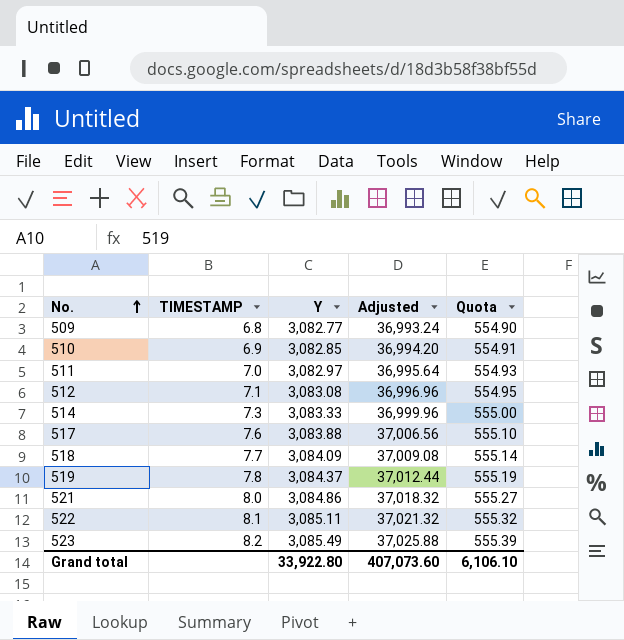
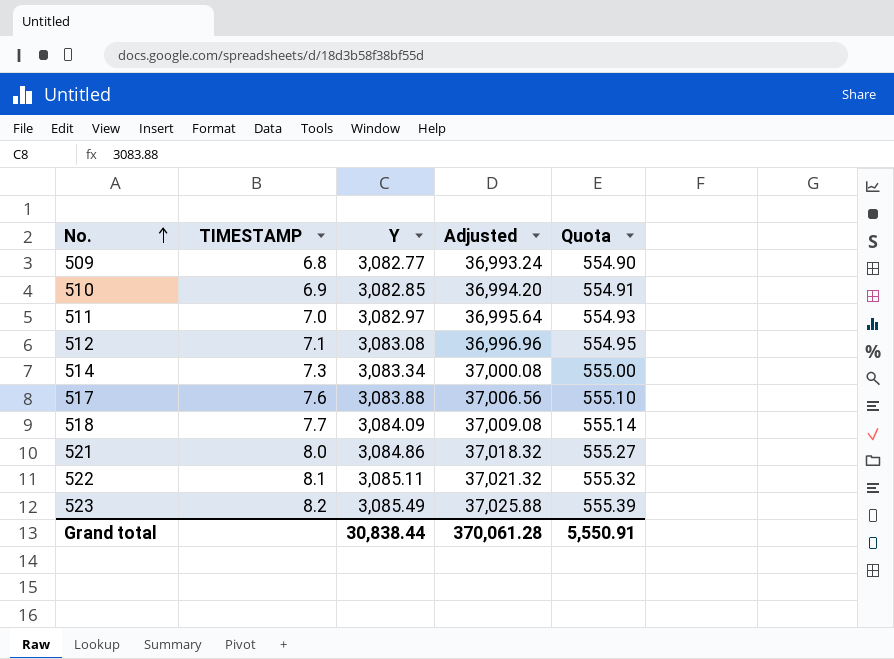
row 519: 7.8 | 3,084.37 | 37,012.44 | 555.19 -> none
514 | Y: 3,083.33 -> 3,083.34
514 | Adjusted: 36,999.96 -> 37,000.08
Grand total | Y: 33,922.80 -> 30,838.44
Grand total | Adjusted: 407,073.60 -> 370,061.28
Grand total | Quota: 6,106.10 -> 5,550.91

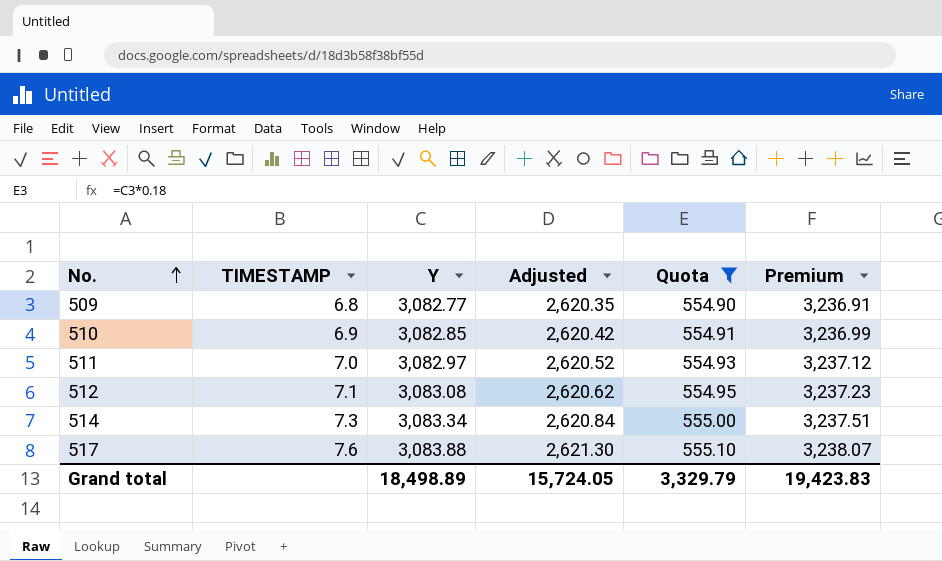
filter: none -> Quota <= 555.10
column Adjusted | formula: [Y] * 12 -> [Y] * 0.85
column Premium | formula: none -> [Y] * 1.05
Grand total | Y: 30,838.44 -> 18,498.89
Grand total | Adjusted: 370,061.28 -> 15,724.05
Grand total | Quota: 5,550.91 -> 3,329.79

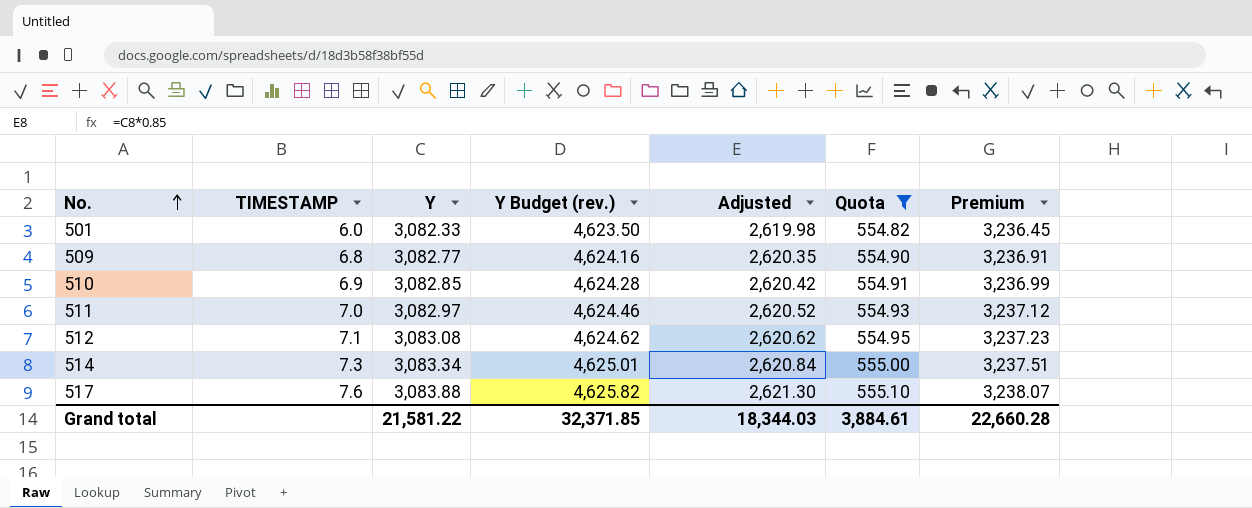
column Y Budget (rev.) | formula: none -> [Y] * 1.5
row 501: none -> 6.0 | 3,082.33 | 4,623.50 | 2,619.98 | 554.82 | 3,236.45
Grand total | Y: 18,498.89 -> 21,581.22
Grand total | Adjusted: 15,724.05 -> 18,344.03
Grand total | Quota: 3,329.79 -> 3,884.61
Grand total | Premium: 19,423.83 -> 22,660.28

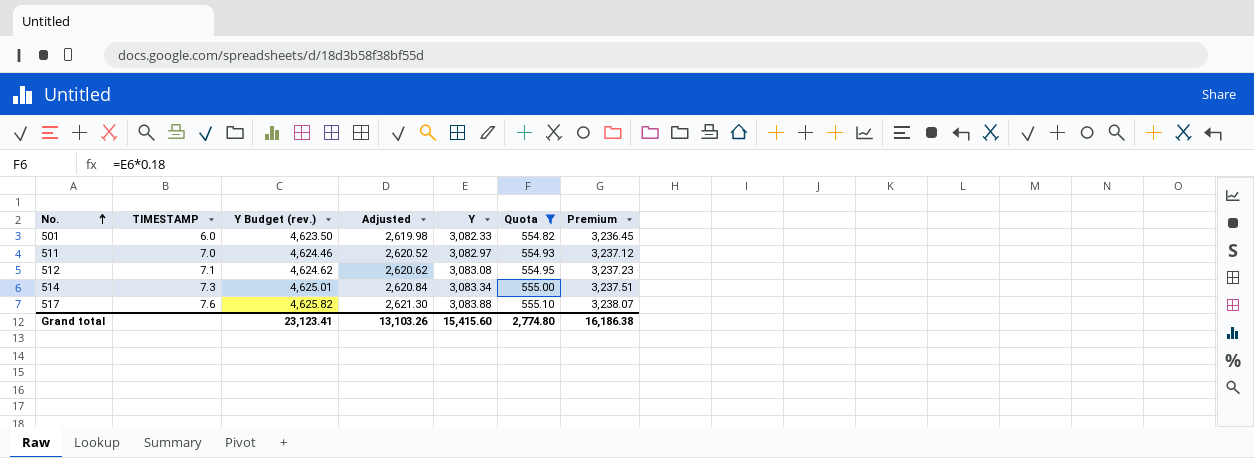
column Y | position: 3 -> 5
row 509: 6.8 | 3,082.77 | 4,624.16 | 2,620.35 | 554.90 | 3,236.91 -> none
row 510: 6.9 | 3,082.85 | 4,624.28 | 2,620.42 | 554.91 | 3,236.99 -> none
Grand total | Y Budget (rev.): 32,371.85 -> 23,123.41
Grand total | Adjusted: 18,344.03 -> 13,103.26
Grand total | Y: 21,581.22 -> 15,415.60
Grand total | Quota: 3,884.61 -> 2,774.80
Grand total | Premium: 22,660.28 -> 16,186.38

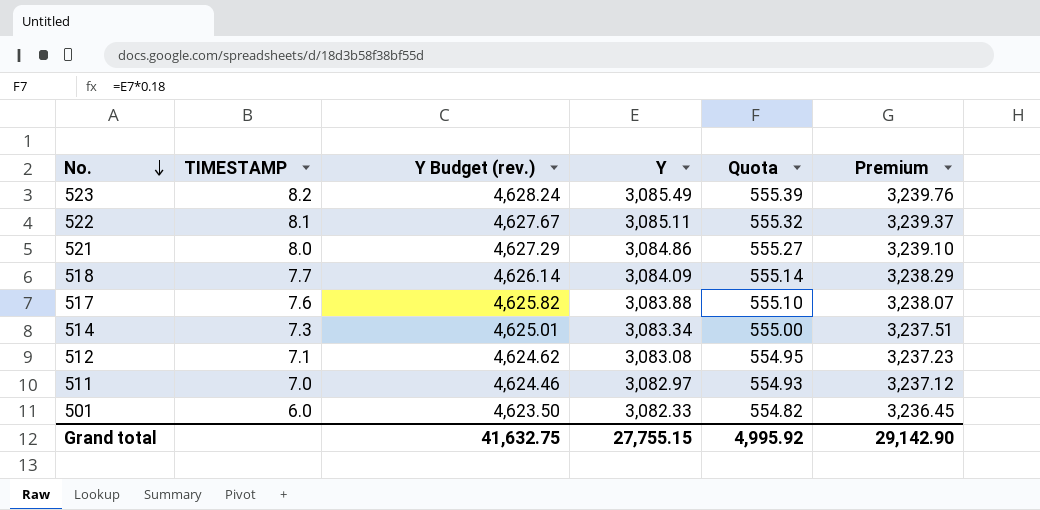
filter: Quota <= 555.10 -> none
row order: No. ascending -> No. descending
column Adjusted | formula: [Y] * 0.85 -> none
Grand total | Y Budget (rev.): 23,123.41 -> 41,632.75
Grand total | Y: 15,415.60 -> 27,755.15
Grand total | Quota: 2,774.80 -> 4,995.92
Grand total | Premium: 16,186.38 -> 29,142.90

